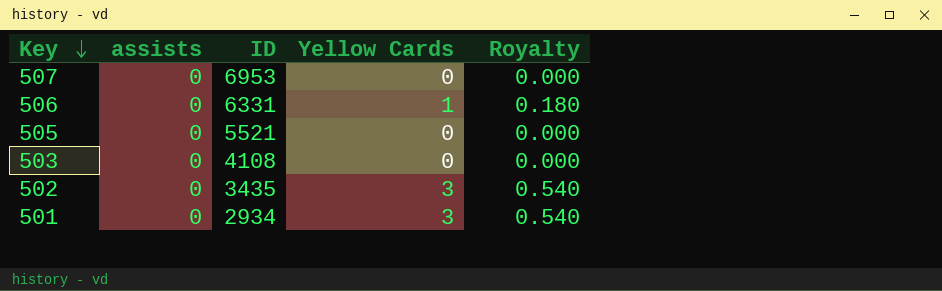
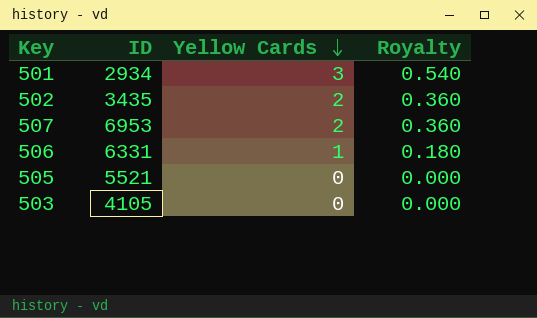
row order: Key descending -> Yellow Cards descending
column assists | position: 2 -> none
502 | Yellow Cards: 3 -> 2
502 | Royalty: 0.540 -> 0.360
507 | Yellow Cards: 0 -> 2
507 | Royalty: 0.000 -> 0.360
503 | ID: 4108 -> 4105

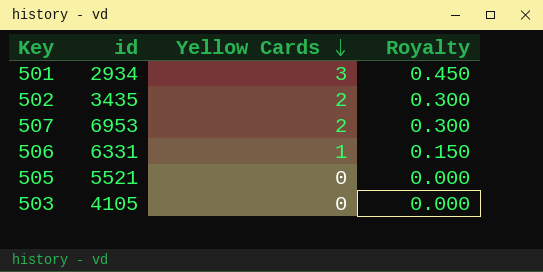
column name: ID -> id
column Royalty | formula: [Yellow Cards] * 0.18 -> [Yellow Cards] * 0.15

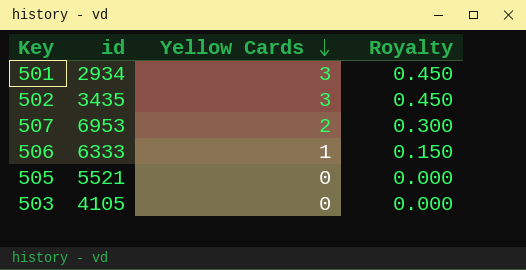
502 | Yellow Cards: 2 -> 3
502 | Royalty: 0.300 -> 0.450
506 | id: 6331 -> 6333

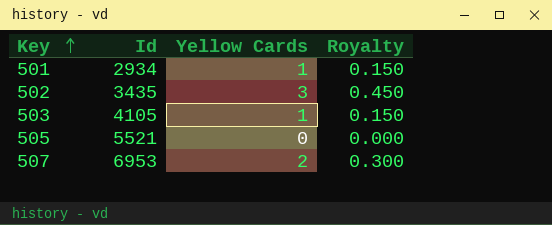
row order: Yellow Cards descending -> Key ascending
column name: id -> Id
row 506: 6333 | 1 | 0.150 -> none
501 | Yellow Cards: 3 -> 1
501 | Royalty: 0.450 -> 0.150
503 | Yellow Cards: 0 -> 1
503 | Royalty: 0.000 -> 0.150

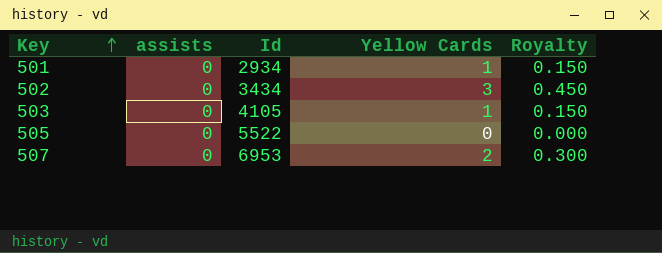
column assists | position: none -> 2
502 | Id: 3435 -> 3434
505 | Id: 5521 -> 5522

